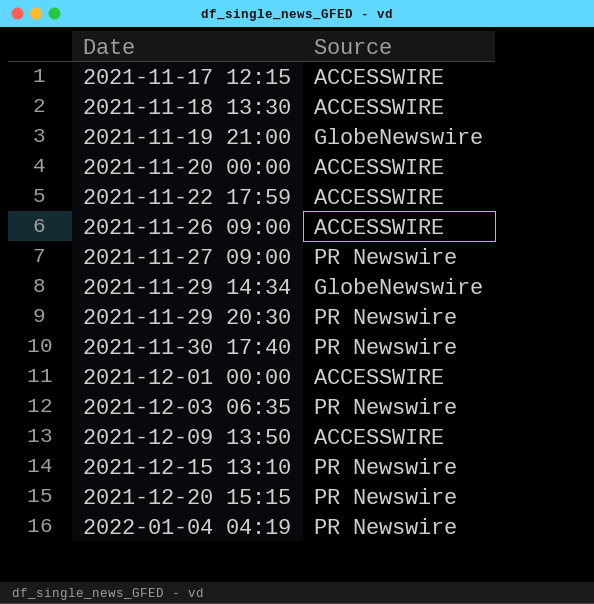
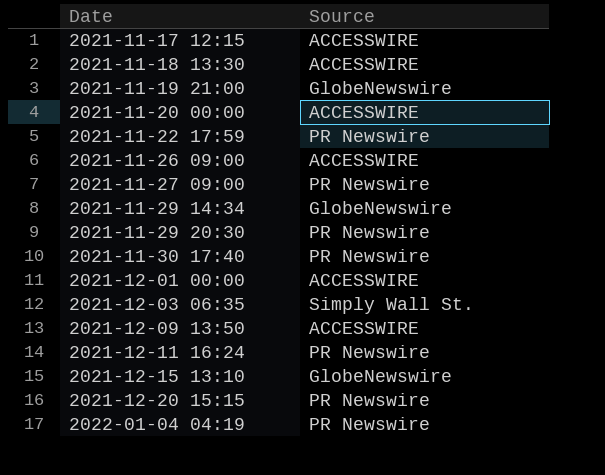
2021-11-22 17:59 | Source: ACCESSWIRE -> PR Newswire
2021-12-03 06:35 | Source: PR Newswire -> Simply Wall St.
row 2021-12-11 16:24: none -> PR Newswire
2021-12-15 13:10 | Source: PR Newswire -> GlobeNewswire

